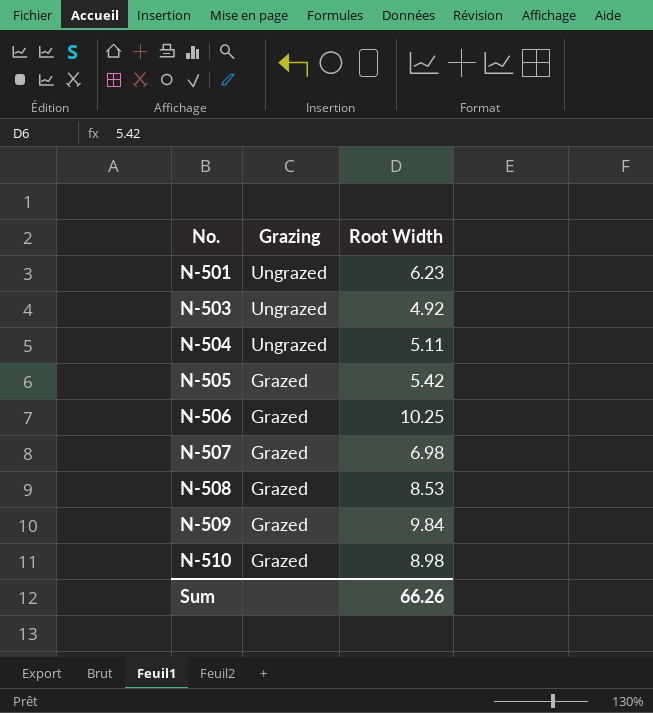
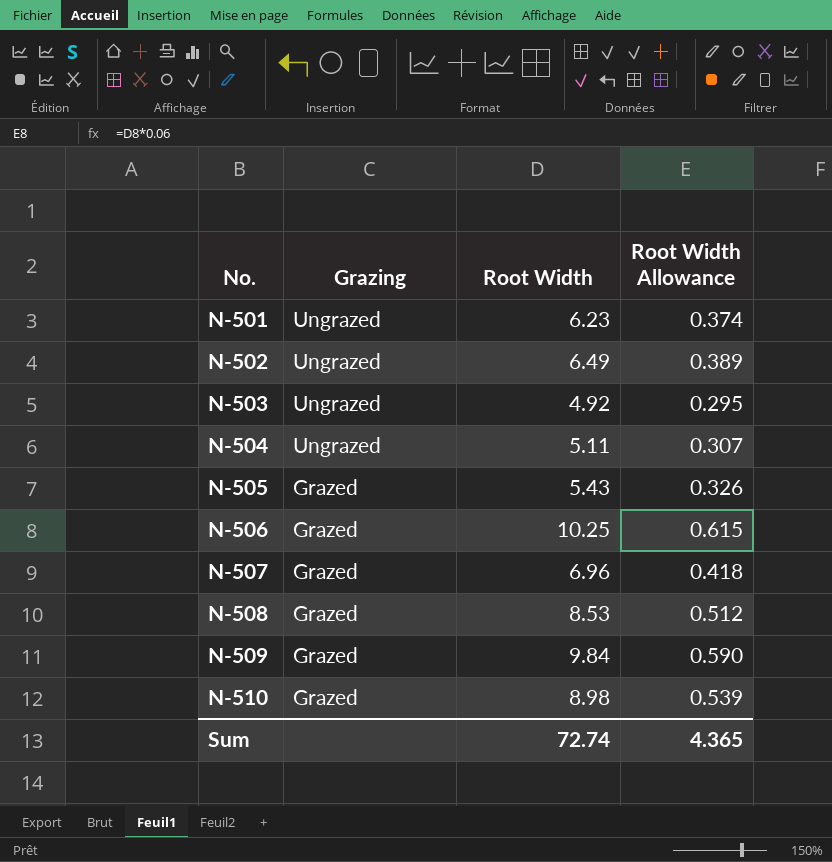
column Root Width Allowance | formula: none -> [Root Width] * 0.06
row N-502: none -> Ungrazed | 6.49 | 0.389
N-505 | Root Width: 5.42 -> 5.43
N-507 | Root Width: 6.98 -> 6.96
Sum | Root Width: 66.26 -> 72.74

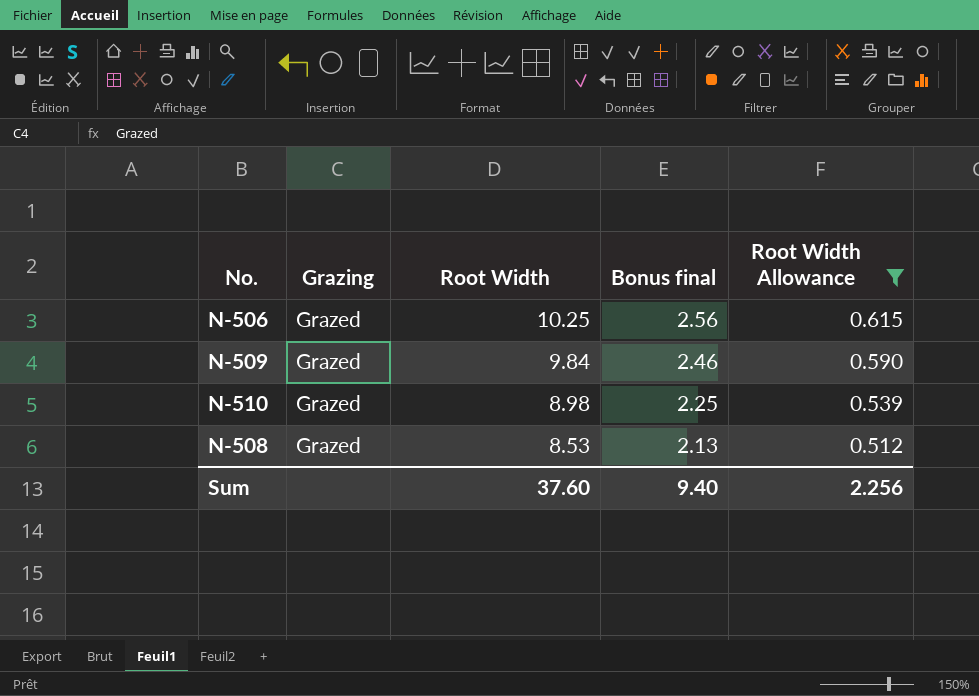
filter: none -> Root Width Allowance >= 0.512
row order: No. ascending -> Root Width descending
column Bonus final | formula: none -> [Root Width] * 0.25
Sum | Root Width: 72.74 -> 37.60
Sum | Root Width Allowance: 4.365 -> 2.256

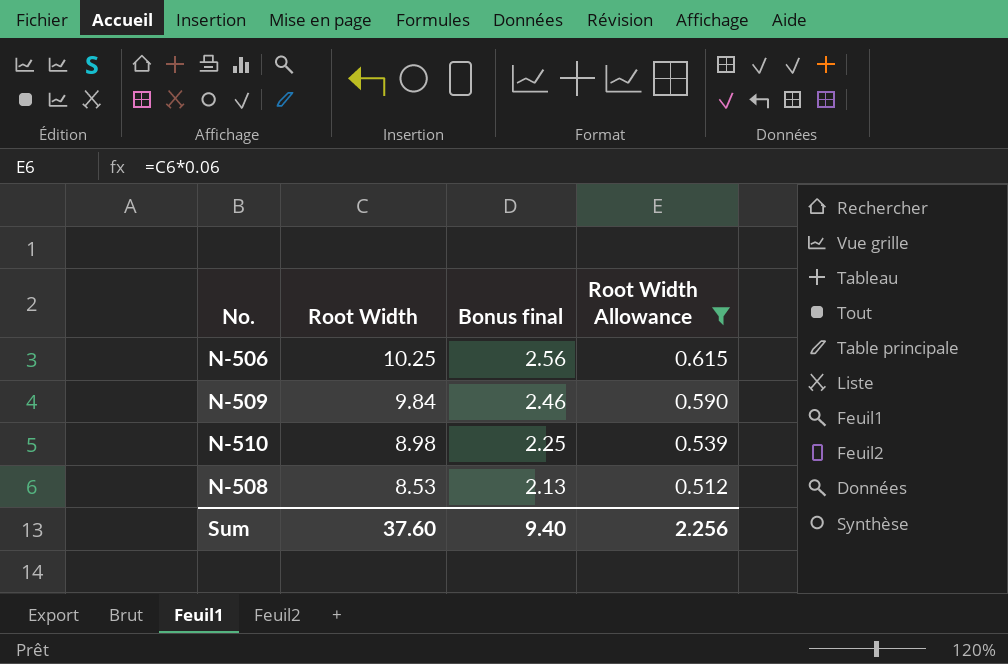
column Grazing | position: 2 -> none

